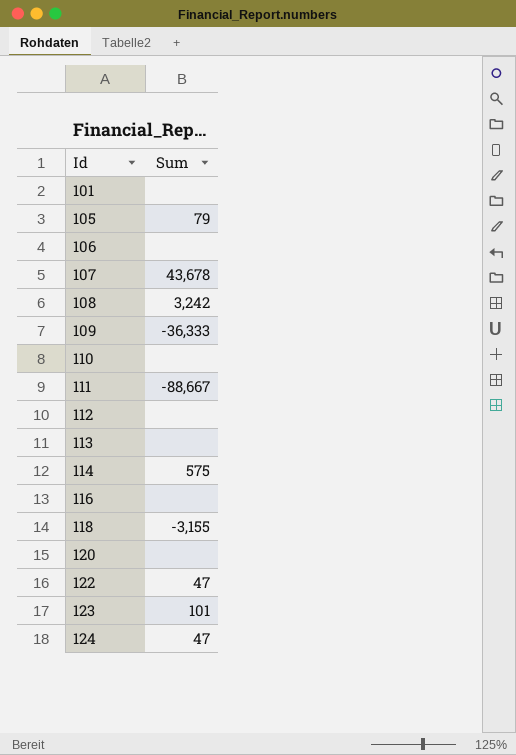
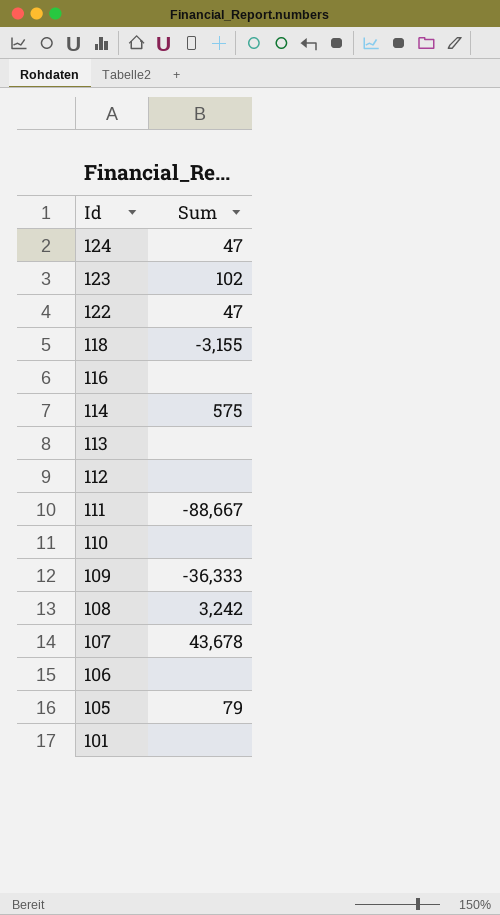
row order: Id ascending -> Id descending
row 120: none -> none
123 | Sum: 101 -> 102

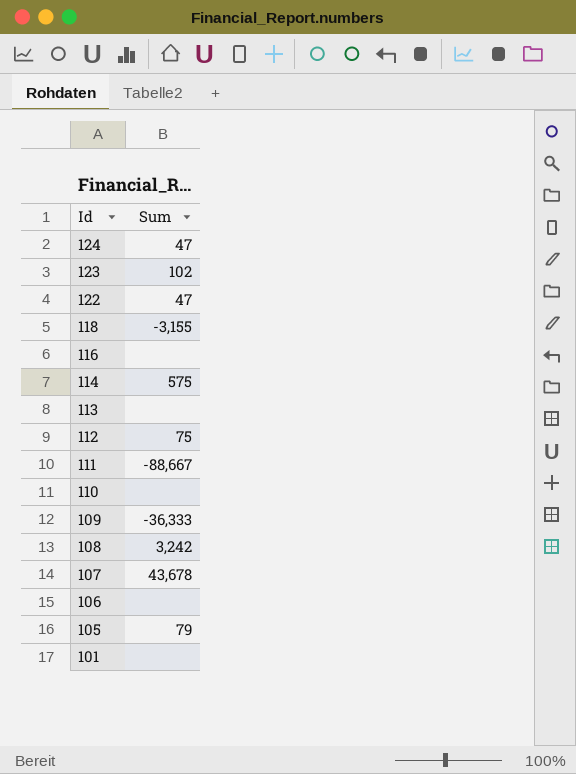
112 | Sum: none -> 75

